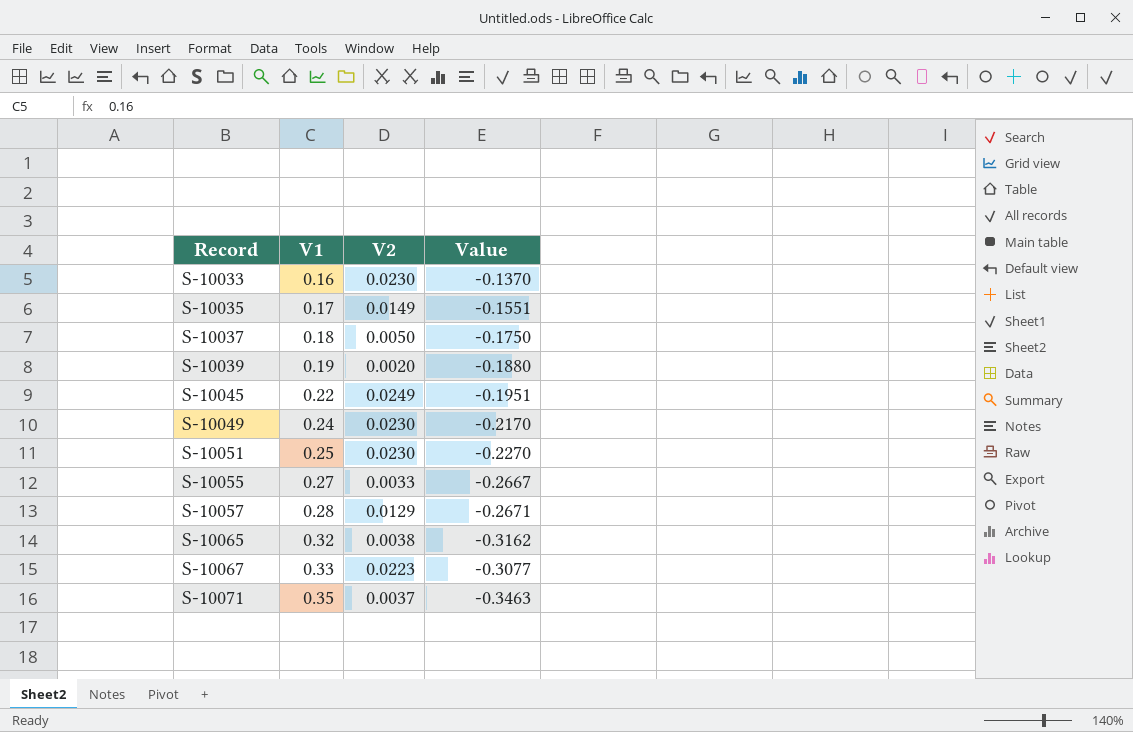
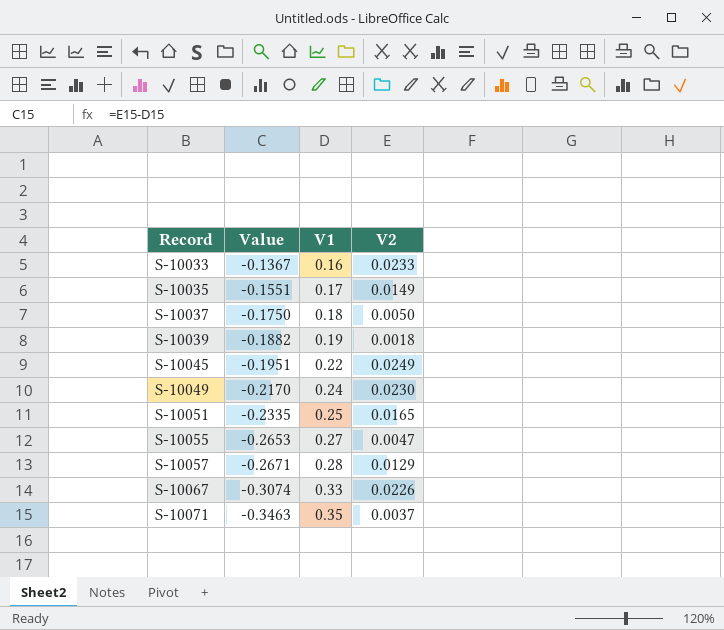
column Value | position: 4 -> 2
row S-10065: 0.32 | 0.0038 | -0.3162 -> none
S-10033 | Value: -0.1370 -> -0.1367
S-10033 | V2: 0.0230 -> 0.0233
S-10039 | Value: -0.1880 -> -0.1882
S-10039 | V2: 0.0020 -> 0.0018
S-10051 | Value: -0.2270 -> -0.2335
S-10051 | V2: 0.0230 -> 0.0165
S-10055 | Value: -0.2667 -> -0.2653
S-10055 | V2: 0.0033 -> 0.0047
S-10067 | Value: -0.3077 -> -0.3074
S-10067 | V2: 0.0223 -> 0.0226

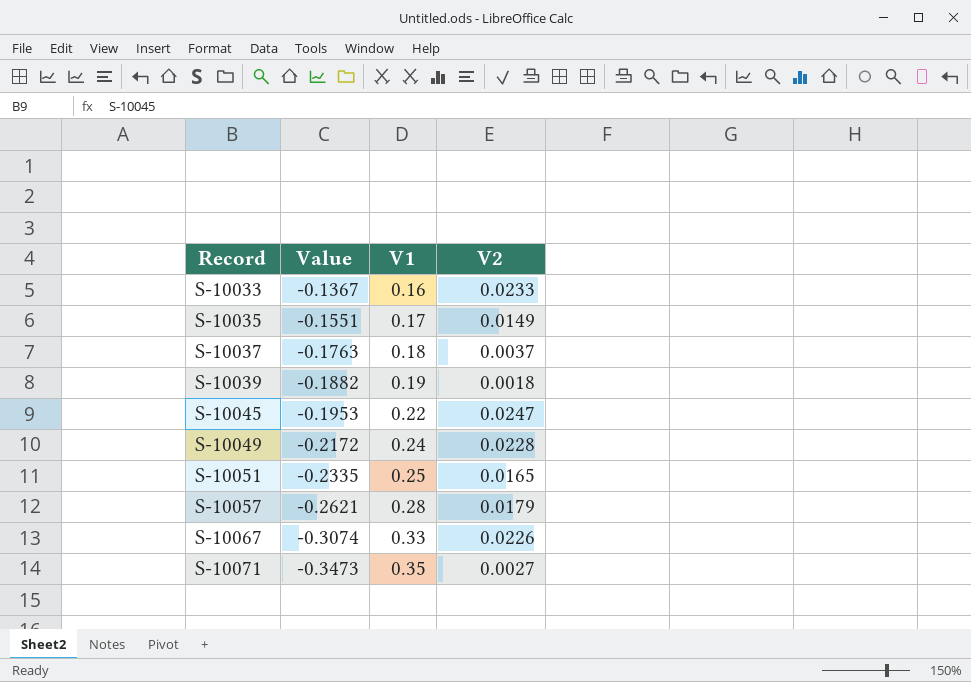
row S-10055: -0.2653 | 0.27 | 0.0047 -> none
S-10037 | Value: -0.1750 -> -0.1763
S-10037 | V2: 0.0050 -> 0.0037
S-10045 | Value: -0.1951 -> -0.1953
S-10045 | V2: 0.0249 -> 0.0247
S-10049 | Value: -0.2170 -> -0.2172
S-10049 | V2: 0.0230 -> 0.0228
S-10057 | Value: -0.2671 -> -0.2621
S-10057 | V2: 0.0129 -> 0.0179
S-10071 | Value: -0.3463 -> -0.3473
S-10071 | V2: 0.0037 -> 0.0027

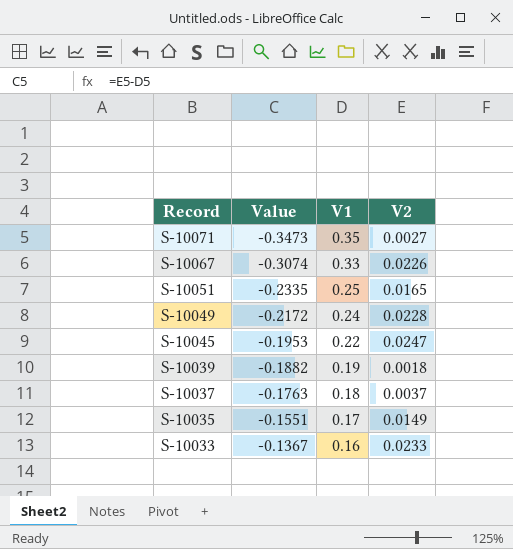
row order: Record ascending -> Record descending
row S-10057: -0.2621 | 0.28 | 0.0179 -> none

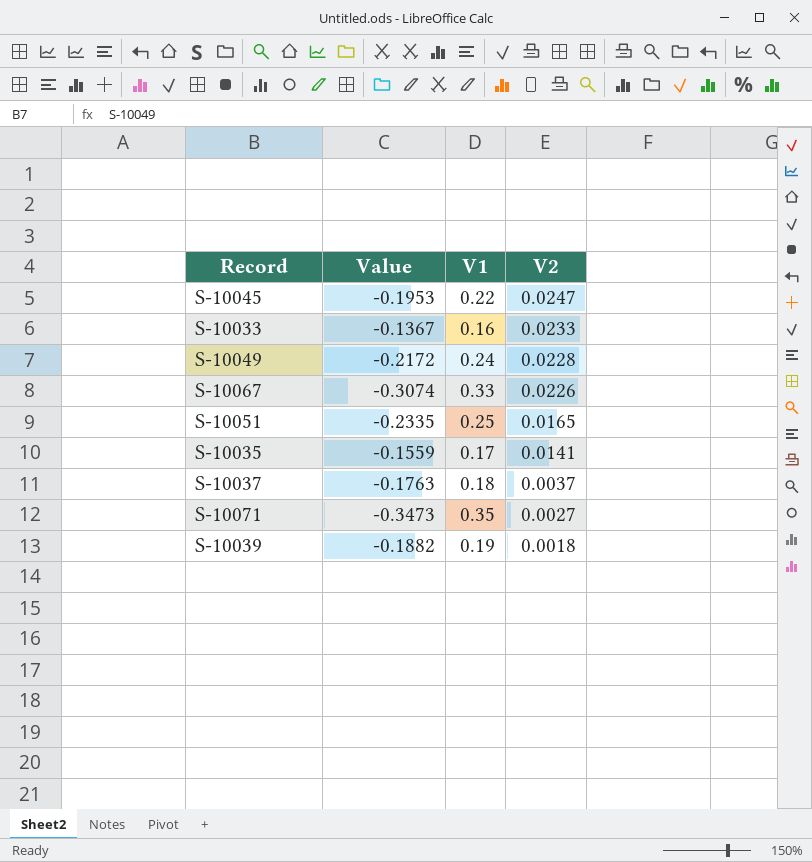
row order: Record descending -> V2 descending
S-10035 | Value: -0.1551 -> -0.1559
S-10035 | V2: 0.0149 -> 0.0141

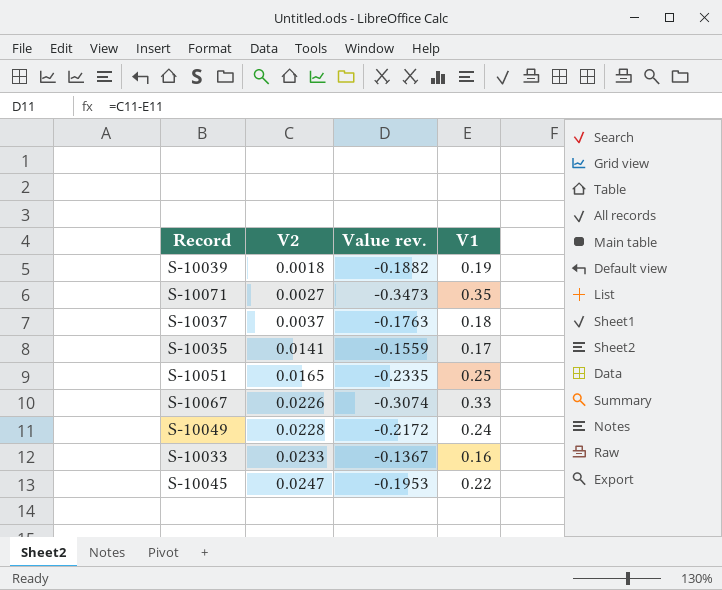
row order: V2 descending -> V2 ascending
column V2 | position: 4 -> 2
column name: Value -> Value rev.

